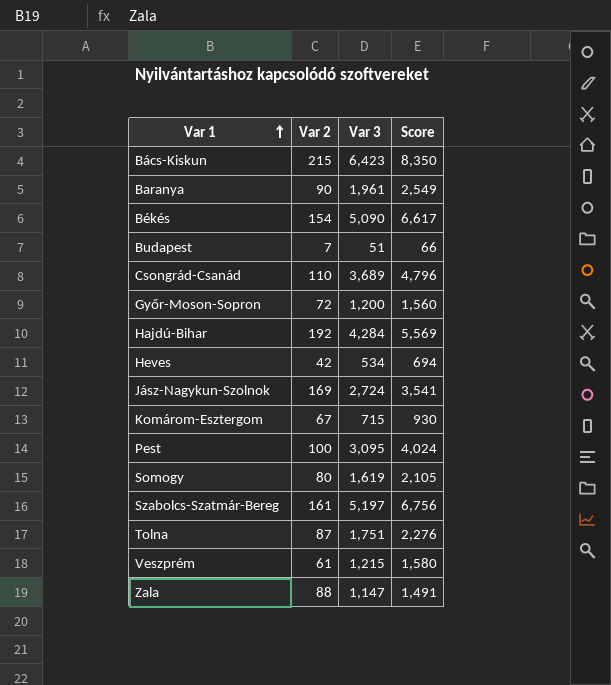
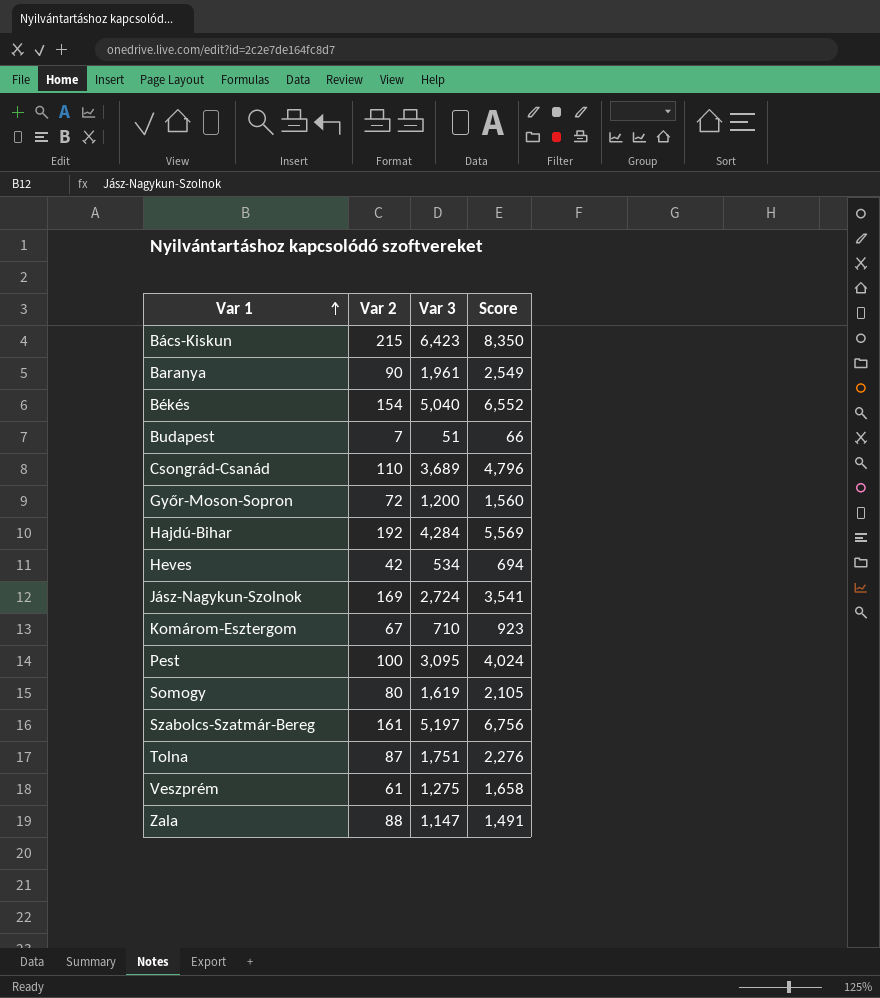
Békés | Var 3: 5,090 -> 5,040
Békés | Score: 6,617 -> 6,552
Komárom-Esztergom | Var 3: 715 -> 710
Komárom-Esztergom | Score: 930 -> 923
Veszprém | Var 3: 1,215 -> 1,275
Veszprém | Score: 1,580 -> 1,658

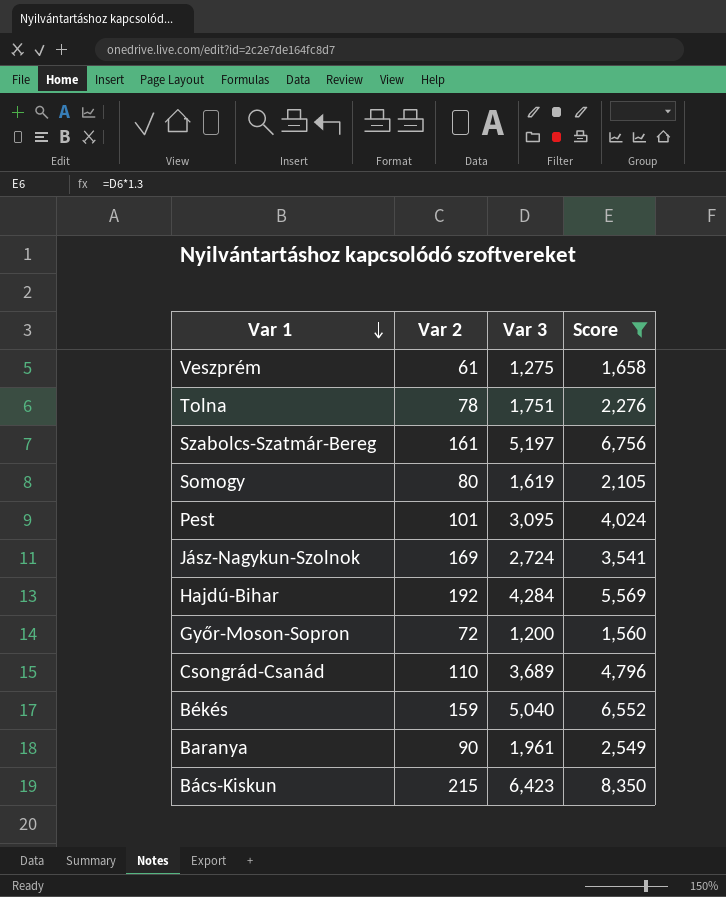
filter: none -> Score >= 1,560
row order: Var 1 ascending -> Var 1 descending
Tolna | Var 2: 87 -> 78
Pest | Var 2: 100 -> 101
Békés | Var 2: 154 -> 159

